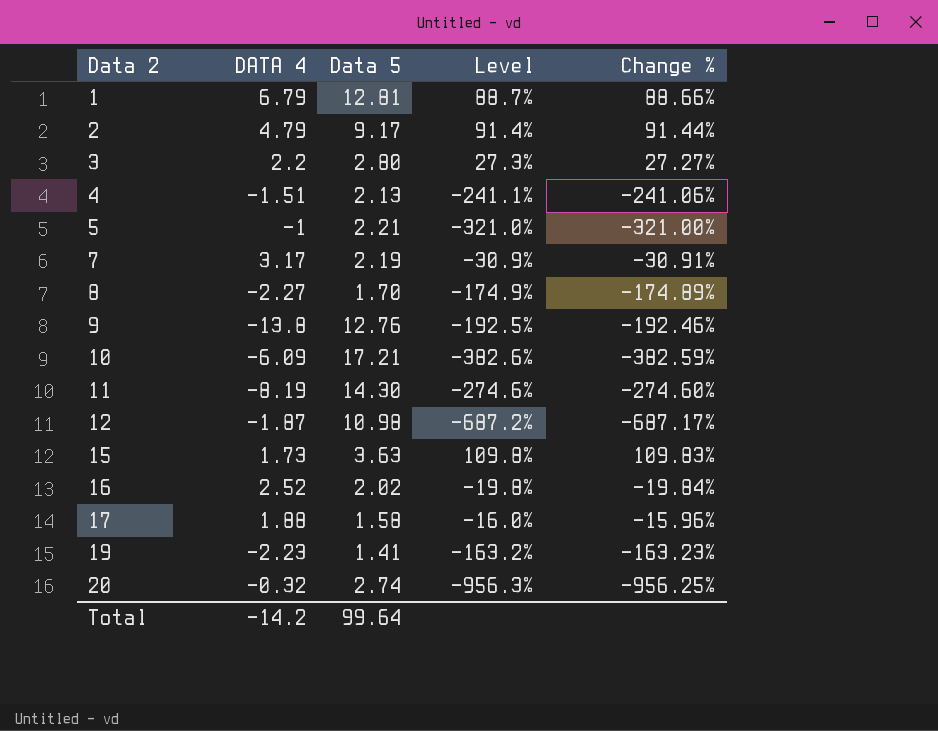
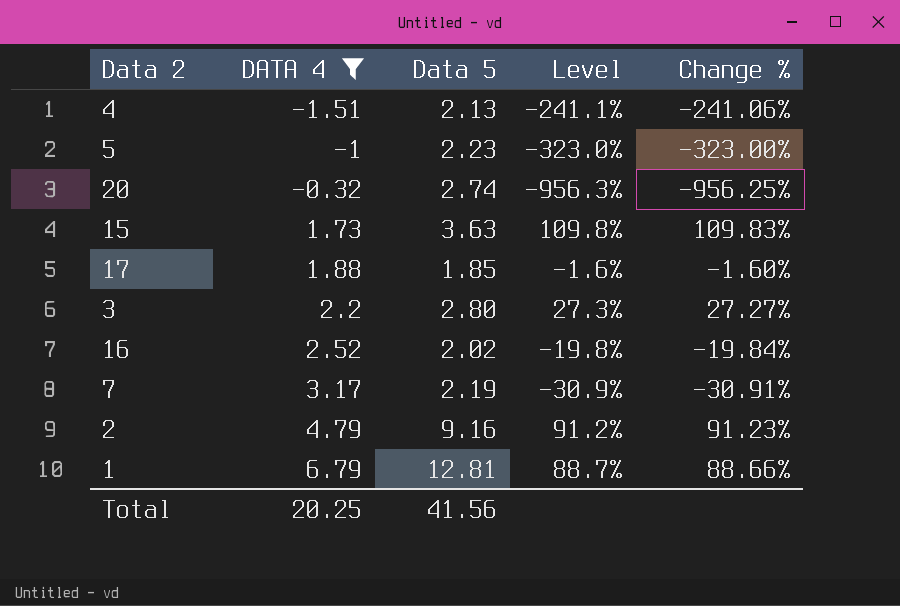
filter: none -> DATA 4 >= -1.51
row order: Data 2 ascending -> DATA 4 ascending
5 | Data 5: 2.21 -> 2.23
5 | Level: -321.0% -> -323.0%
5 | Change %: -321.00% -> -323.00%
17 | Data 5: 1.58 -> 1.85
17 | Level: -16.0% -> -1.6%
17 | Change %: -15.96% -> -1.60%
2 | Data 5: 9.17 -> 9.16
2 | Level: 91.4% -> 91.2%
2 | Change %: 91.44% -> 91.23%
Total | DATA 4: -14.2 -> 20.25
Total | Data 5: 99.64 -> 41.56

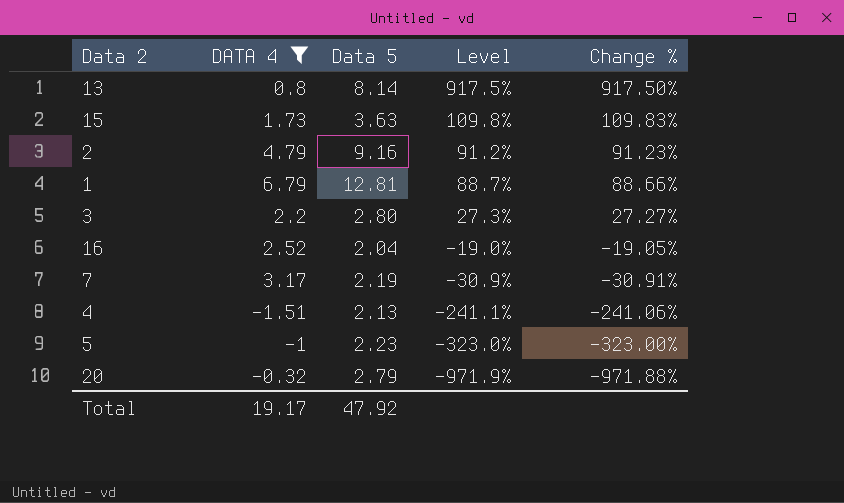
row order: DATA 4 ascending -> Level descending
row 17: 1.88 | 1.85 | -1.6% | -1.60% -> none
row 13: none -> 0.8 | 8.14 | 917.5% | 917.50%
16 | Data 5: 2.02 -> 2.04
16 | Level: -19.8% -> -19.0%
16 | Change %: -19.84% -> -19.05%
20 | Data 5: 2.74 -> 2.79
20 | Level: -956.3% -> -971.9%
20 | Change %: -956.25% -> -971.88%
Total | DATA 4: 20.25 -> 19.17
Total | Data 5: 41.56 -> 47.92

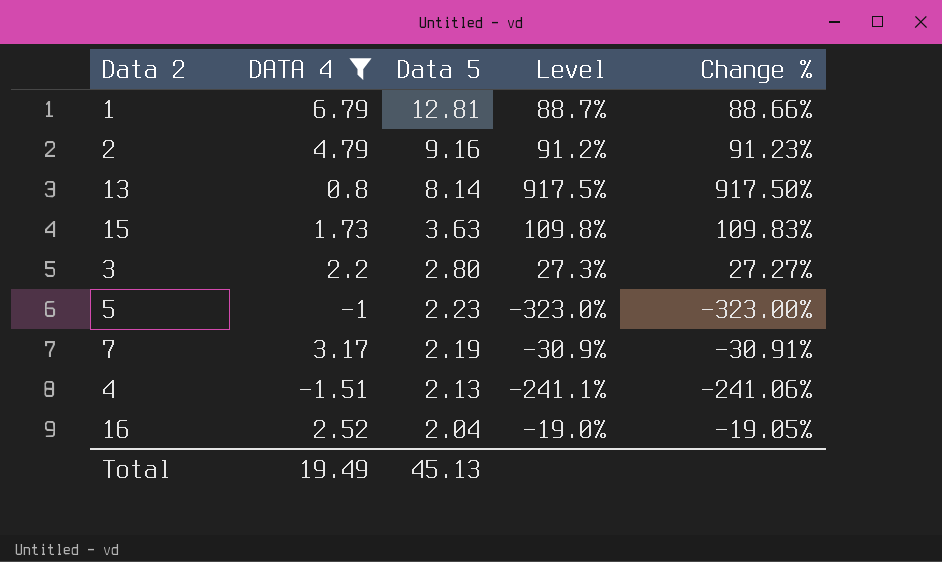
row order: Level descending -> Data 5 descending
row 20: -0.32 | 2.79 | -971.9% | -971.88% -> none
Total | DATA 4: 19.17 -> 19.49
Total | Data 5: 47.92 -> 45.13

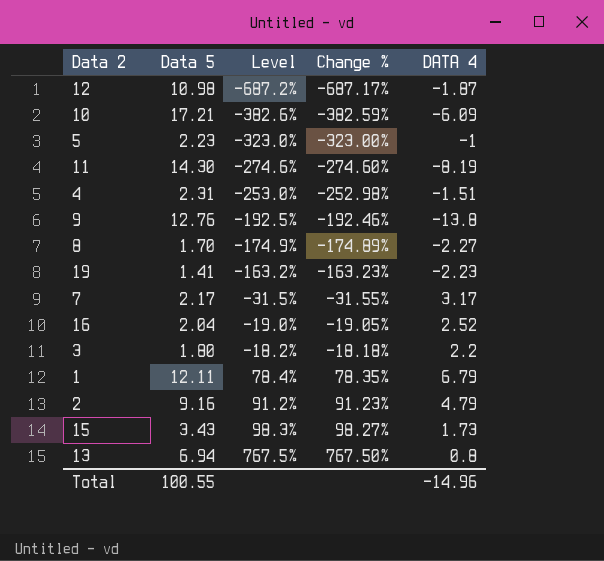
filter: DATA 4 >= -1.51 -> none
row order: Data 5 descending -> Level ascending
column DATA 4 | position: 2 -> 5
4 | Data 5: 2.13 -> 2.31
4 | Level: -241.1% -> -253.0%
4 | Change %: -241.06% -> -252.98%
7 | Data 5: 2.19 -> 2.17
7 | Level: -30.9% -> -31.5%
7 | Change %: -30.91% -> -31.55%
3 | Data 5: 2.80 -> 1.80
3 | Level: 27.3% -> -18.2%
3 | Change %: 27.27% -> -18.18%
1 | Data 5: 12.81 -> 12.11
1 | Level: 88.7% -> 78.4%
1 | Change %: 88.66% -> 78.35%
15 | Data 5: 3.63 -> 3.43
15 | Level: 109.8% -> 98.3%
15 | Change %: 109.83% -> 98.27%
13 | Data 5: 8.14 -> 6.94
13 | Level: 917.5% -> 767.5%
13 | Change %: 917.50% -> 767.50%
Total | Data 5: 45.13 -> 100.55
Total | DATA 4: 19.49 -> -14.96

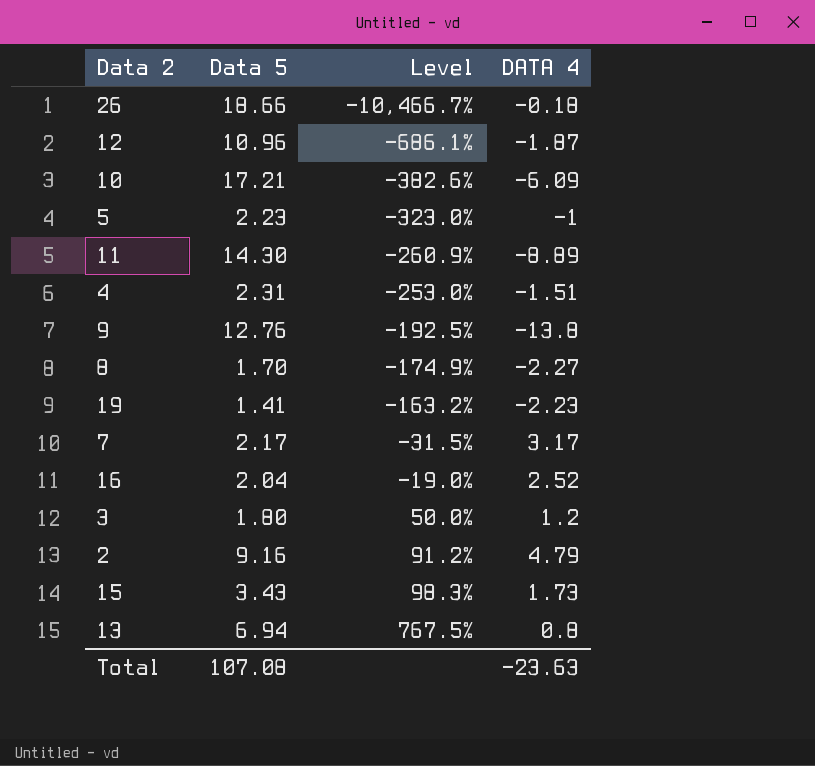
column Change % | formula: ([Data 5] - [DATA 4]) / [DATA 4] -> none
row 1: 12.11 | 78.4% | 78.35% | 6.79 -> none
row 26: none -> 18.66 | -10,466.7% | -0.18
12 | Data 5: 10.98 -> 10.96
12 | Level: -687.2% -> -686.1%
11 | Level: -274.6% -> -260.9%
11 | DATA 4: -8.19 -> -8.89
3 | Level: -18.2% -> 50.0%
3 | DATA 4: 2.2 -> 1.2
Total | Data 5: 100.55 -> 107.08
Total | DATA 4: -14.96 -> -23.63

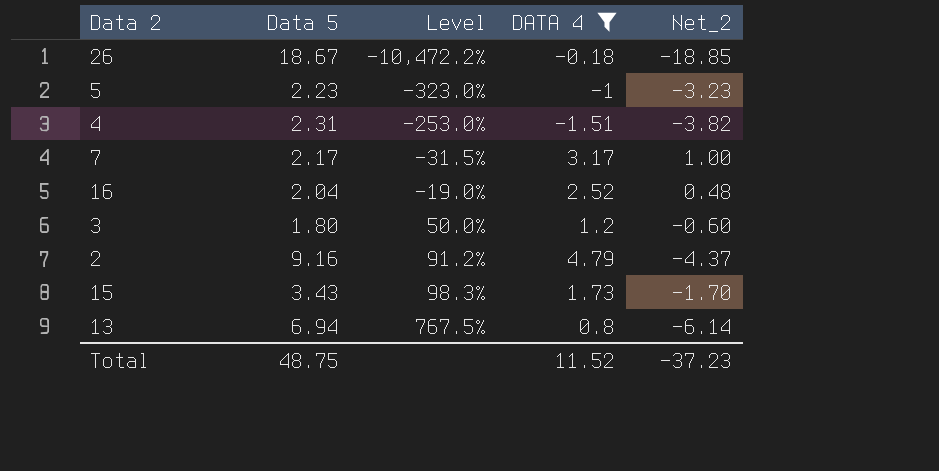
filter: none -> DATA 4 >= -1.51
column Net_2 | formula: none -> [DATA 4] - [Data 5]
26 | Data 5: 18.66 -> 18.67
26 | Level: -10,466.7% -> -10,472.2%
Total | Data 5: 107.08 -> 48.75
Total | DATA 4: -23.63 -> 11.52

